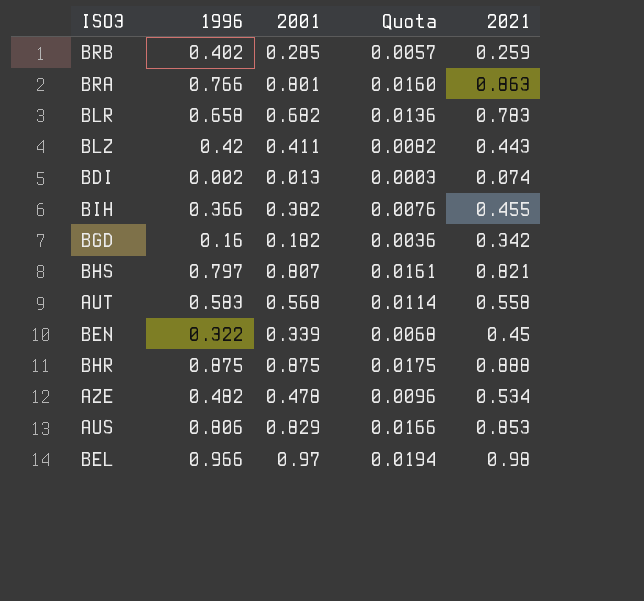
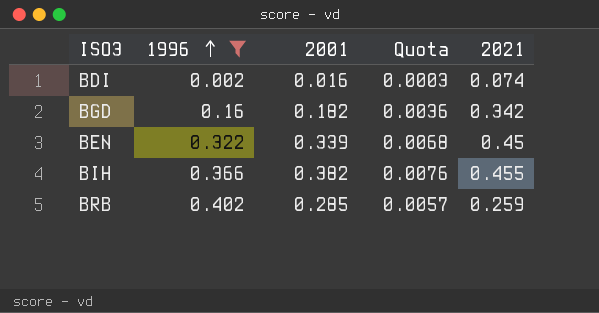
filter: none -> 1996 <= 0.402
row order: none -> 1996 ascending
BDI | 2001: 0.013 -> 0.016

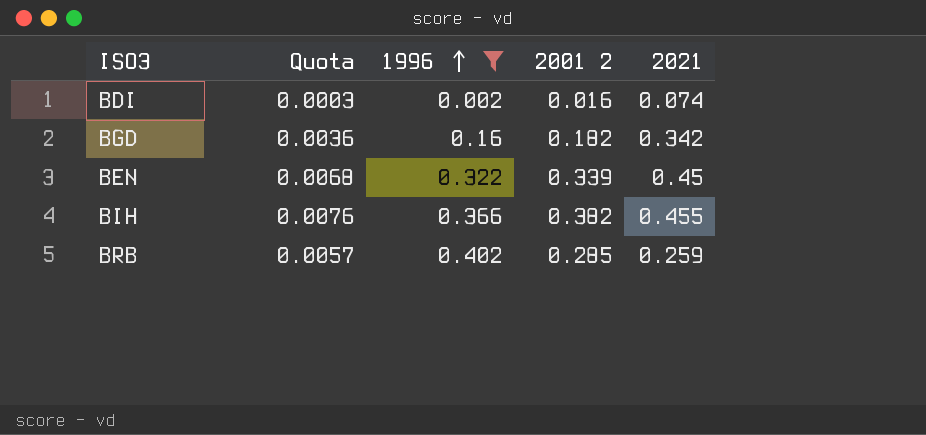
column Quota | position: 4 -> 2
column name: 2001 -> 2001 2

